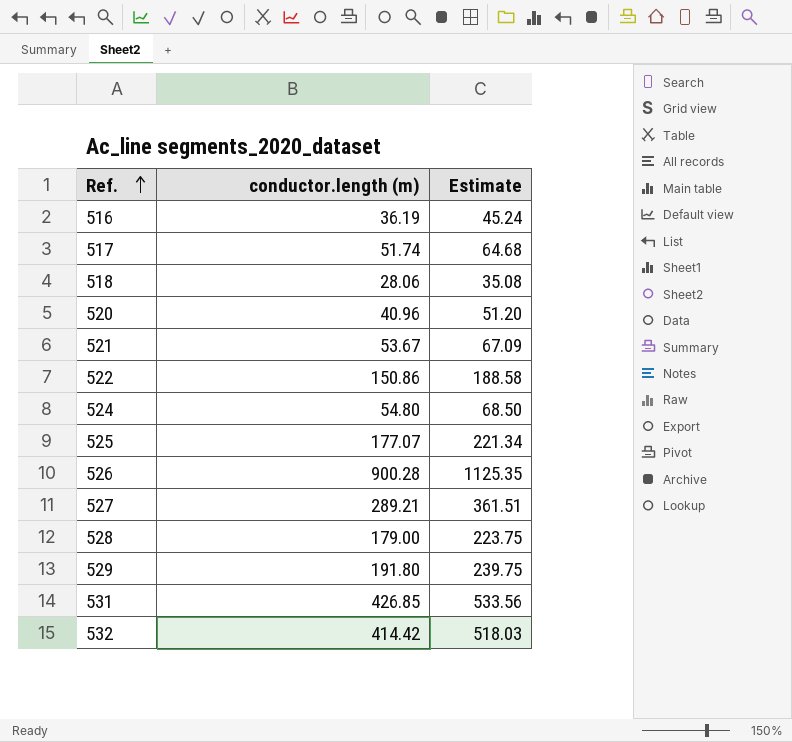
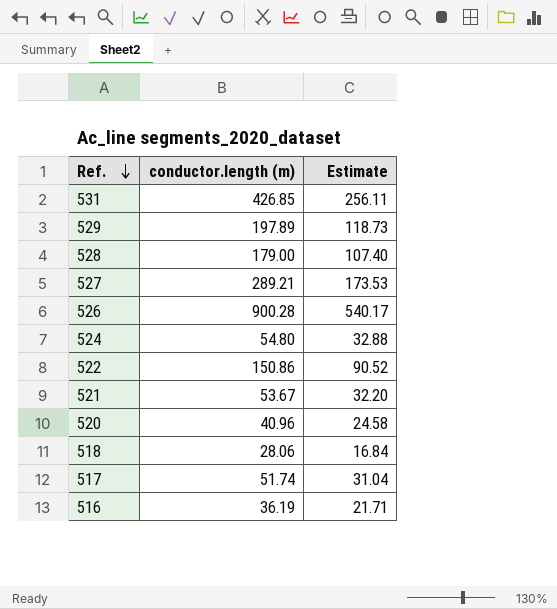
row order: Ref. ascending -> Ref. descending
column Estimate | formula: [conductor.length (m)] * 1.25 -> [conductor.length (m)] * 0.6
row 525: 177.07 | 221.34 -> none
row 532: 414.42 | 518.03 -> none
529 | conductor.length (m): 191.80 -> 197.89

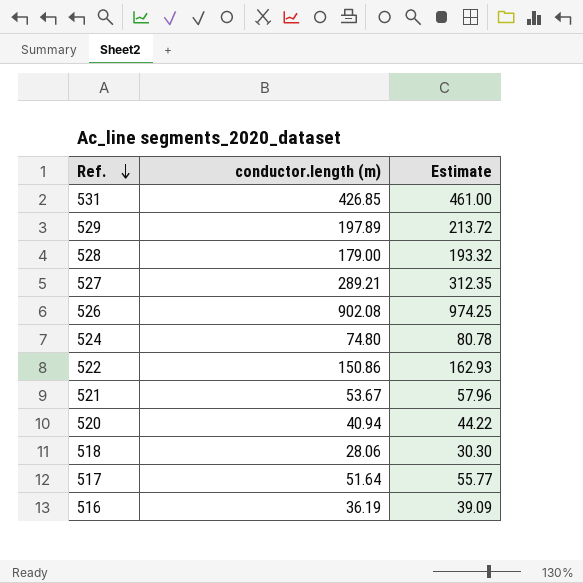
column Estimate | formula: [conductor.length (m)] * 0.6 -> [conductor.length (m)] * 1.08
526 | conductor.length (m): 900.28 -> 902.08
524 | conductor.length (m): 54.80 -> 74.80
520 | conductor.length (m): 40.96 -> 40.94
517 | conductor.length (m): 51.74 -> 51.64

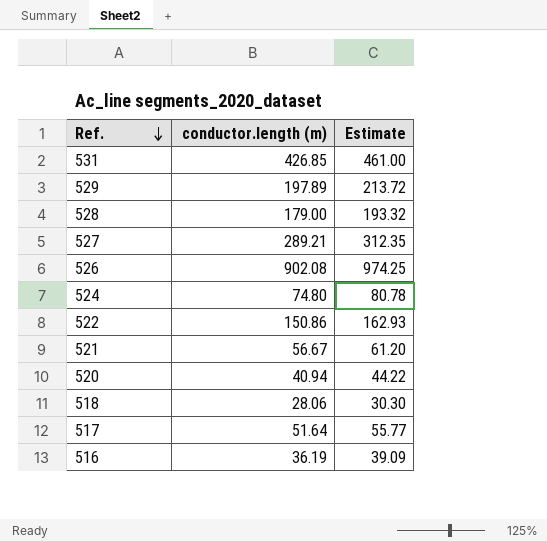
521 | conductor.length (m): 53.67 -> 56.67
521 | Estimate: 57.96 -> 61.20

